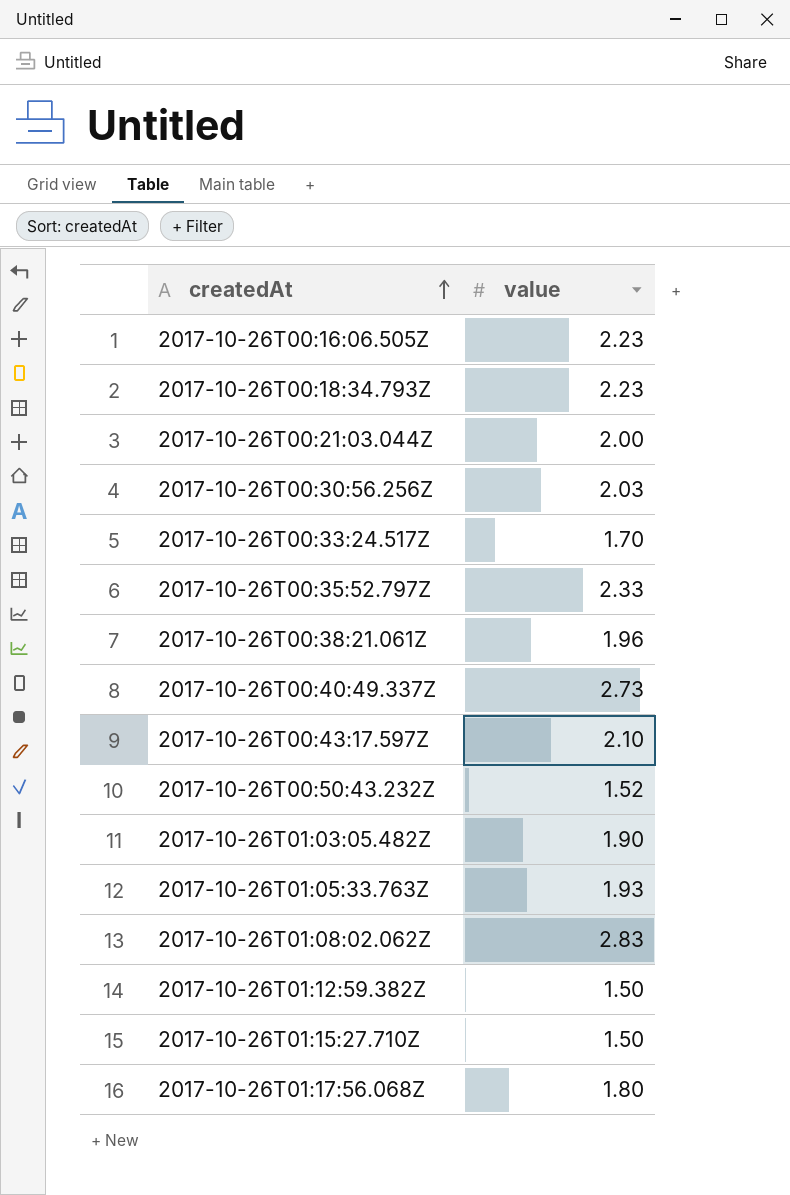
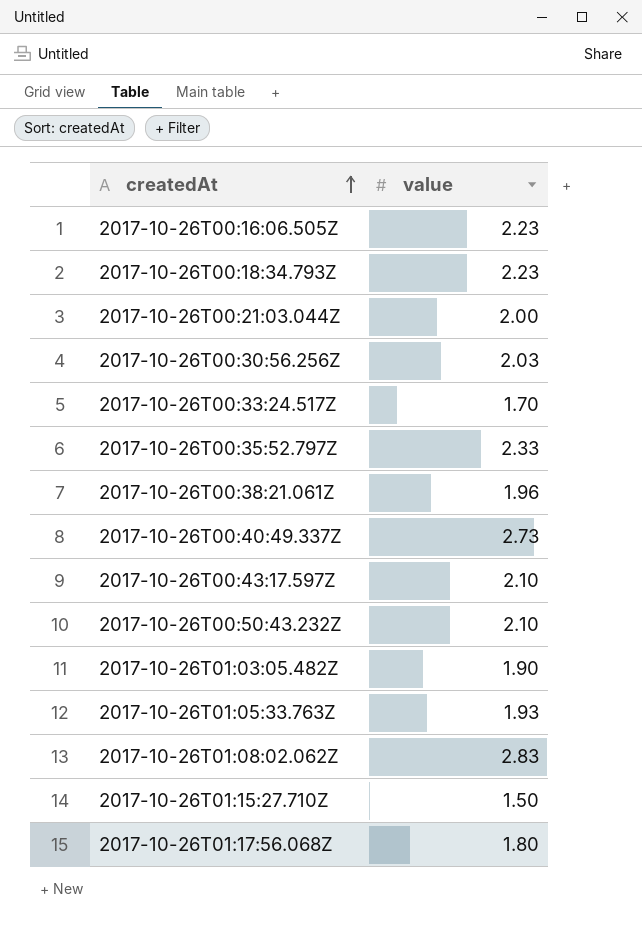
row 2017-10-26T01:12:59.382Z: 1.50 -> none
2017-10-26T00:50:43.232Z | value: 1.52 -> 2.10

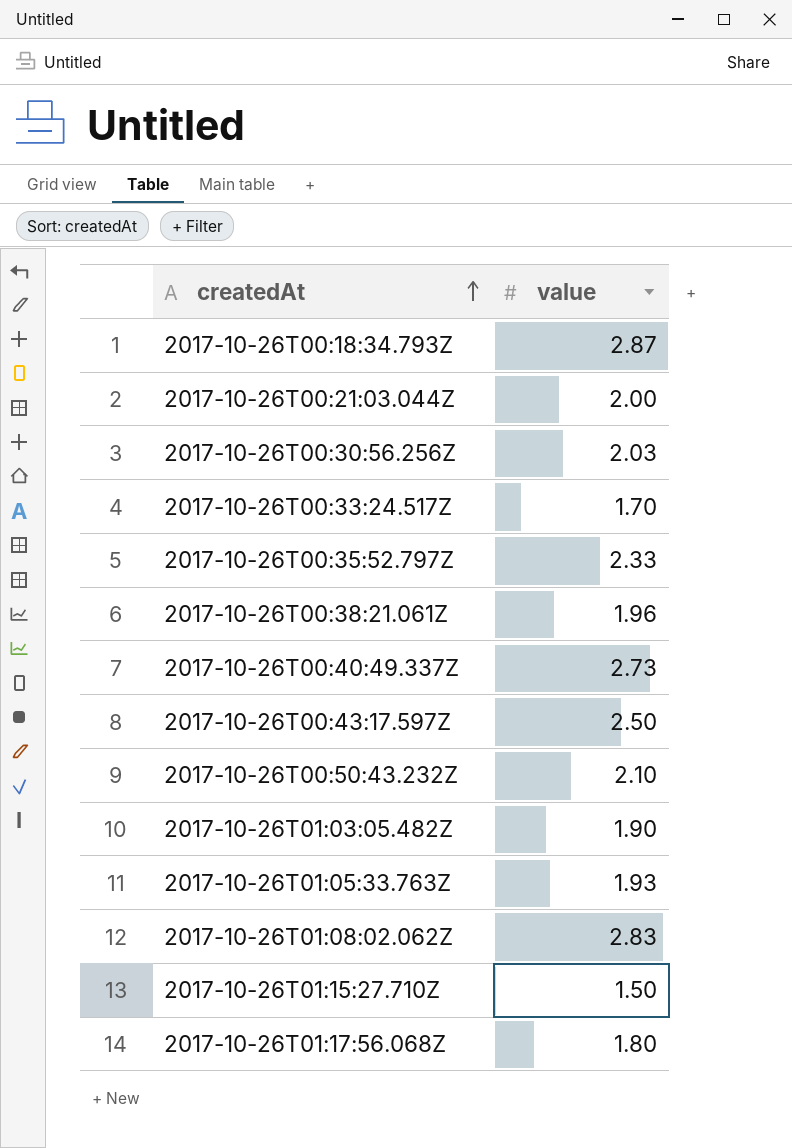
row 2017-10-26T00:16:06.505Z: 2.23 -> none
2017-10-26T00:18:34.793Z | value: 2.23 -> 2.87
2017-10-26T00:43:17.597Z | value: 2.10 -> 2.50

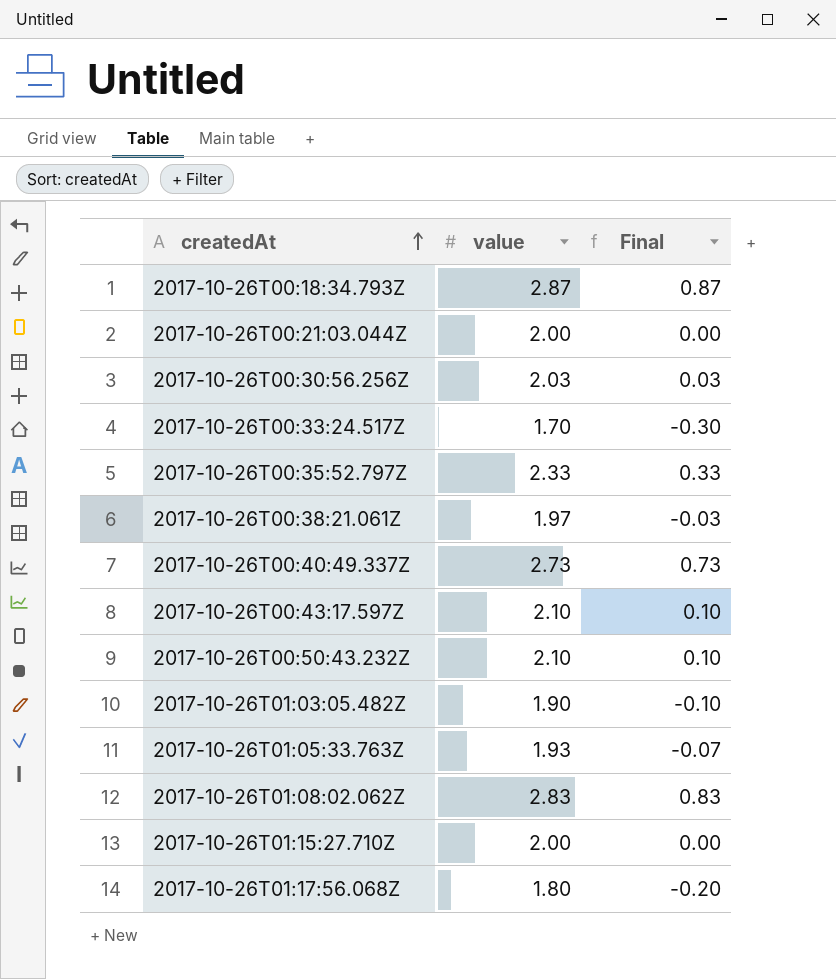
column Final | formula: none -> [value] - 2
2017-10-26T00:38:21.061Z | value: 1.96 -> 1.97
2017-10-26T00:43:17.597Z | value: 2.50 -> 2.10
2017-10-26T01:15:27.710Z | value: 1.50 -> 2.00

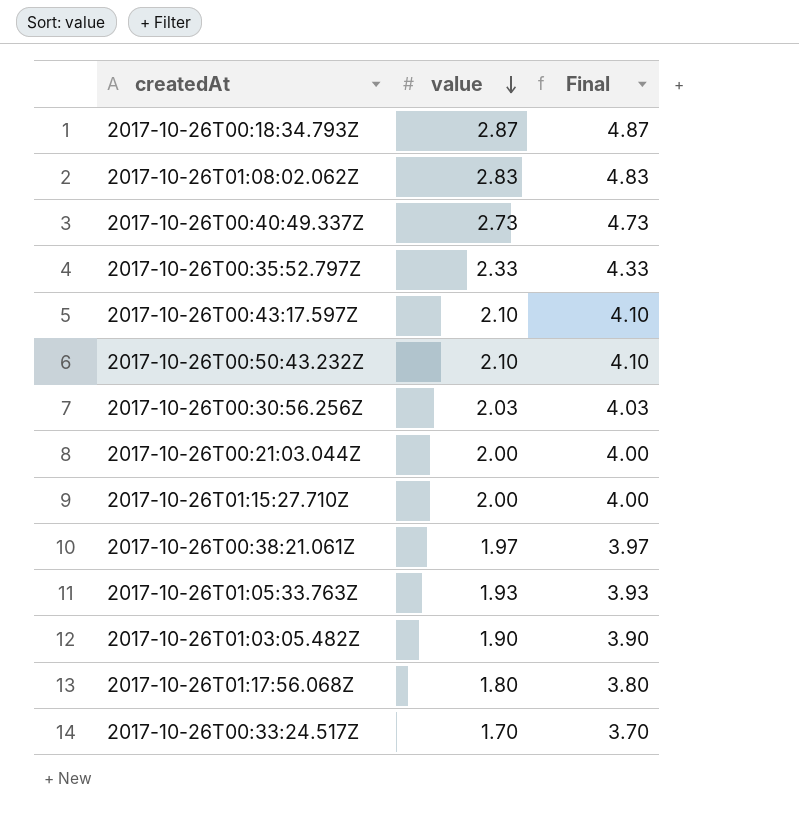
row order: createdAt ascending -> value descending
column Final | formula: [value] - 2 -> [value] + 2

